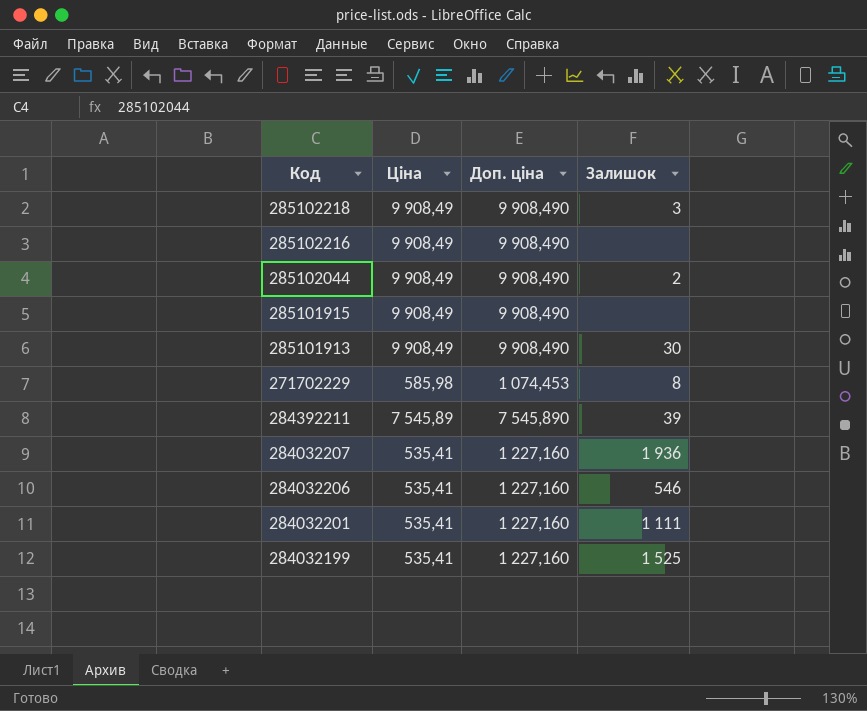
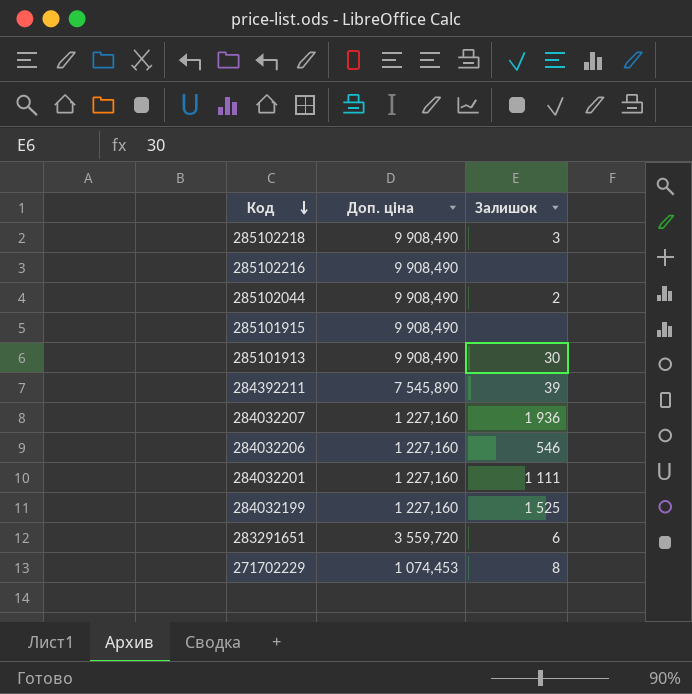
row order: none -> Код descending
column Ціна | position: 2 -> none
row 283291651: none -> 3 559,720 | 6

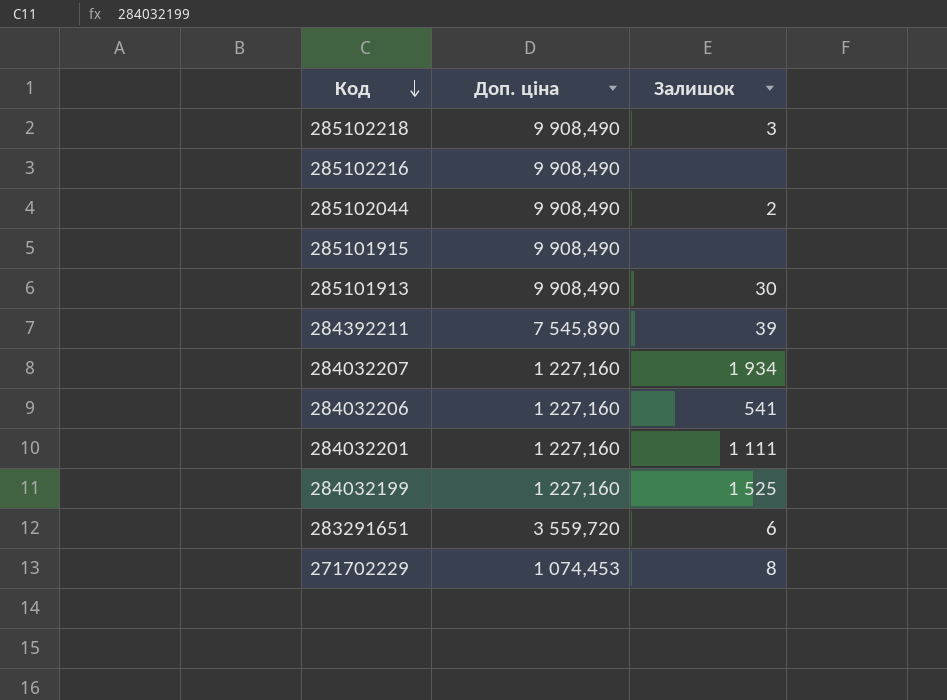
284032207 | Залишок: 1 936 -> 1 934
284032206 | Залишок: 546 -> 541

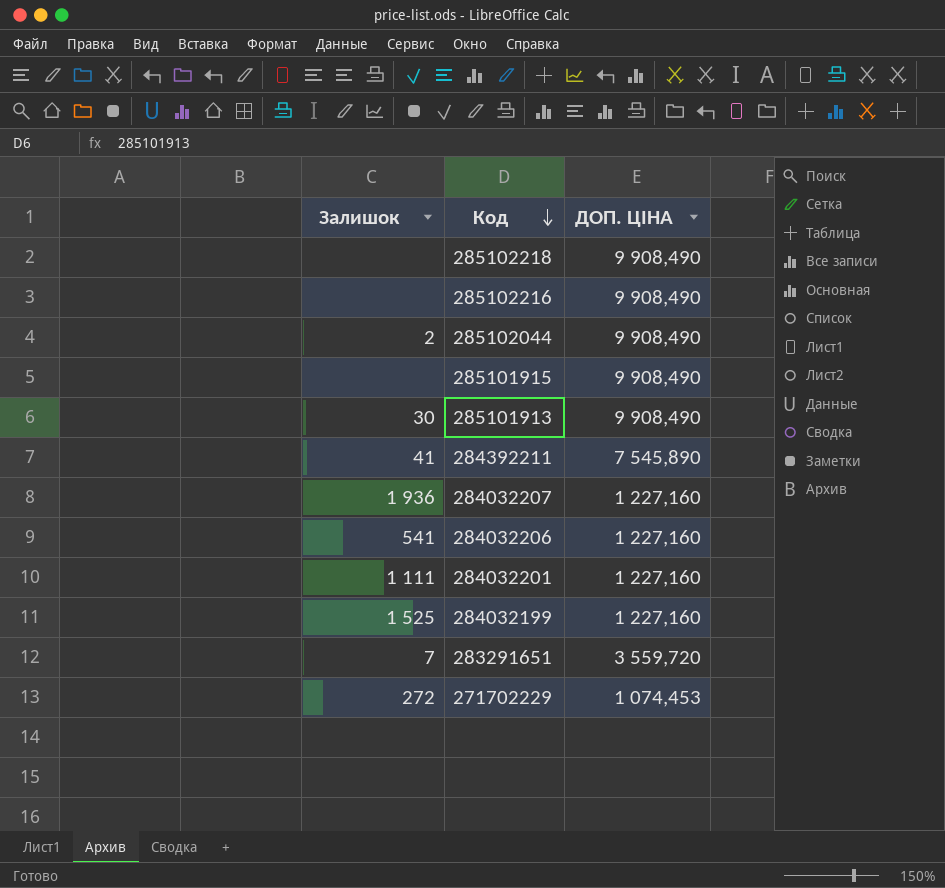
column Залишок | position: 3 -> 1
column name: Доп. ціна -> ДОП. ЦІНА
285102218 | Залишок: 3 -> none
284392211 | Залишок: 39 -> 41
284032207 | Залишок: 1 934 -> 1 936
283291651 | Залишок: 6 -> 7
271702229 | Залишок: 8 -> 272

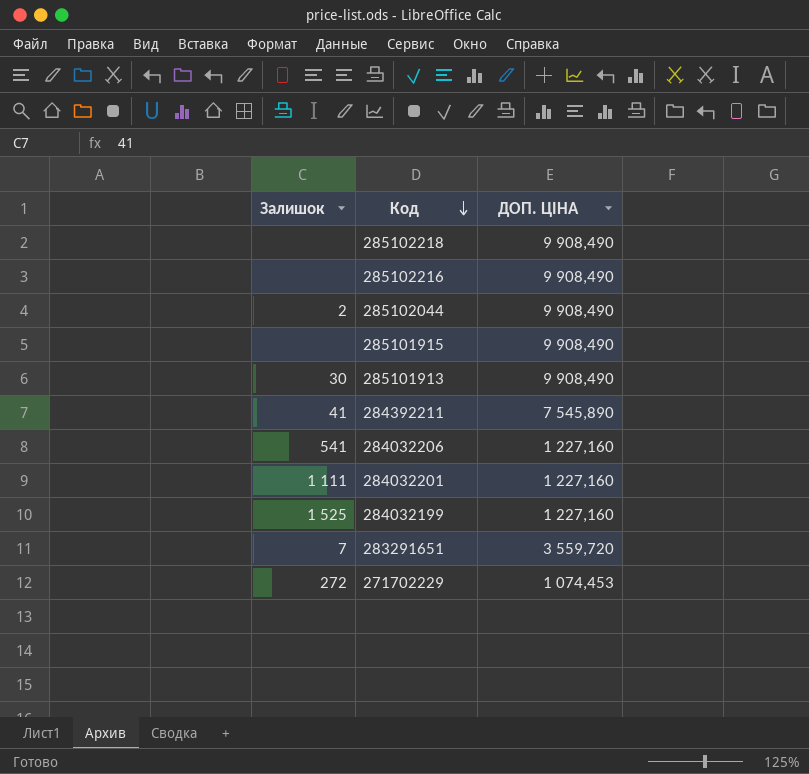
row 284032207: 1 936 | 1 227,160 -> none

